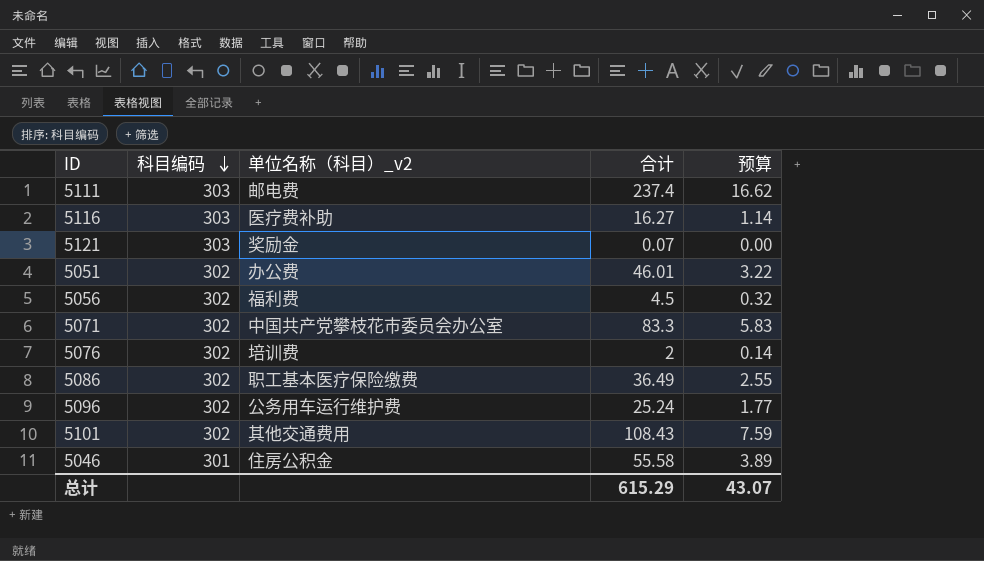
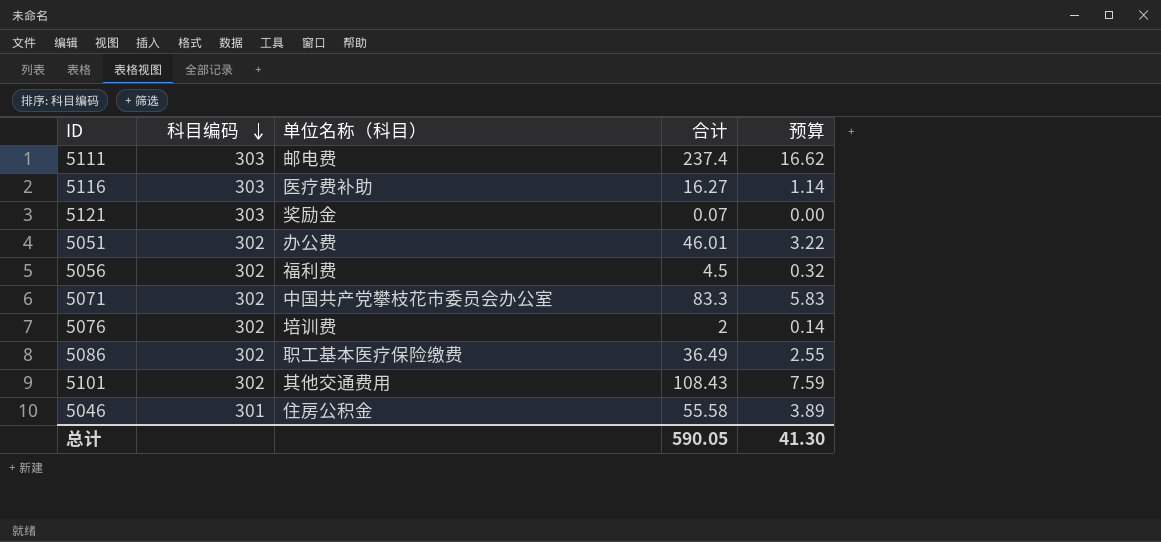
column name: 单位名称（科目）_v2 -> 单位名称（科目）
row 5096: 302 | 公务用车运行维护费 | 25.24 | 1.77 -> none
总计 | 合计: 615.29 -> 590.05
总计 | 预算: 43.07 -> 41.30

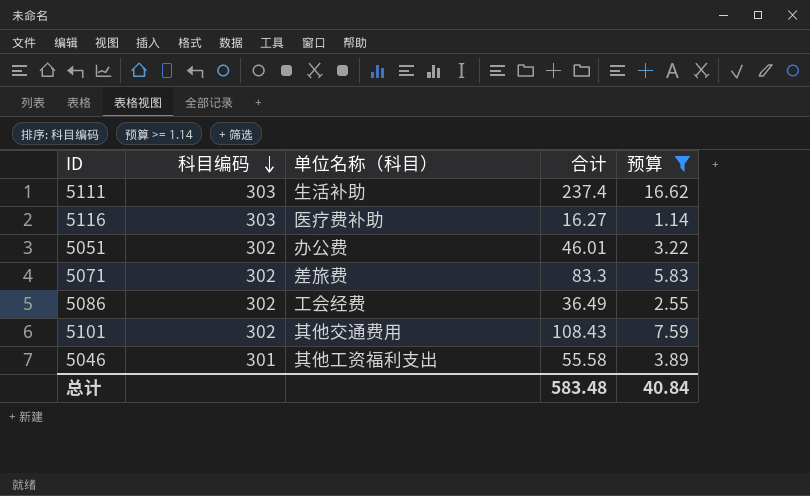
filter: none -> 预算 >= 1.14
5111 | 单位名称（科目）: 邮电费 -> 生活补助
5071 | 单位名称（科目）: 中国共产党攀枝花市委员会办公室 -> 差旅费
5086 | 单位名称（科目）: 职工基本医疗保险缴费 -> 工会经费
5046 | 单位名称（科目）: 住房公积金 -> 其他工资福利支出
总计 | 合计: 590.05 -> 583.48
总计 | 预算: 41.30 -> 40.84

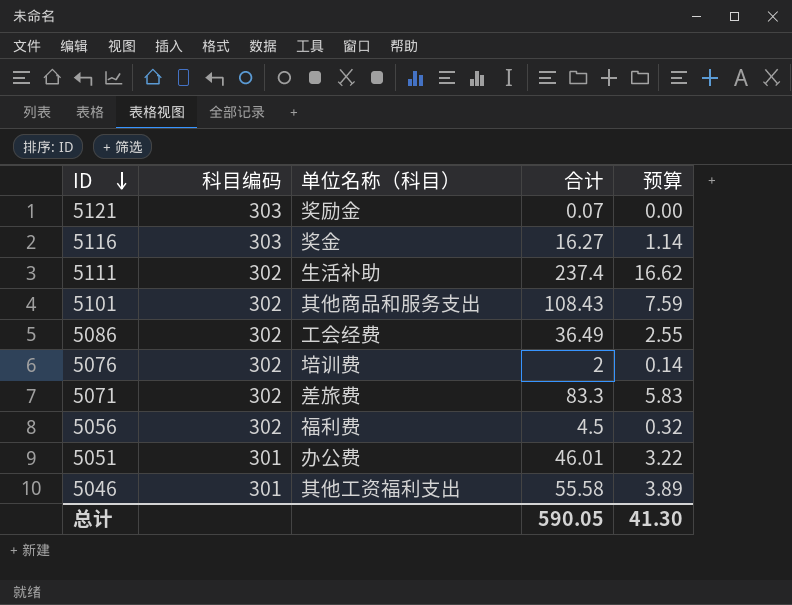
filter: 预算 >= 1.14 -> none
row order: 科目编码 descending -> ID descending
5116 | 单位名称（科目）: 医疗费补助 -> 奖金
5111 | 科目编码: 303 -> 302
5101 | 单位名称（科目）: 其他交通费用 -> 其他商品和服务支出
5051 | 科目编码: 302 -> 301
总计 | 合计: 583.48 -> 590.05
总计 | 预算: 40.84 -> 41.30

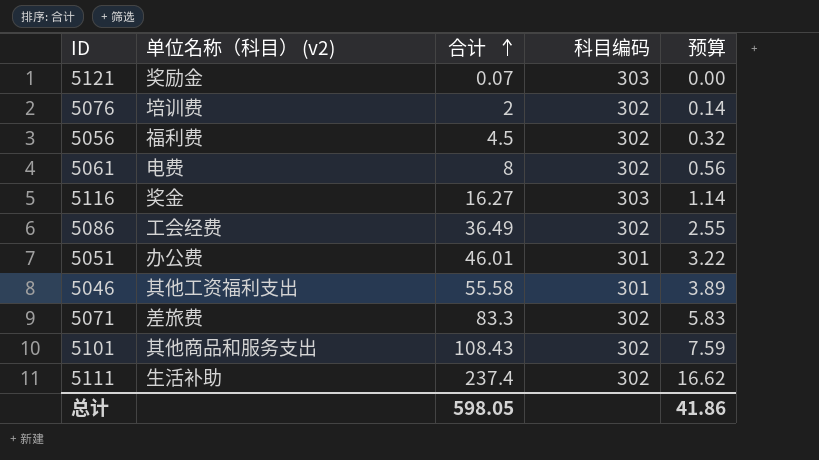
row order: ID descending -> 合计 ascending
column name: 单位名称（科目） -> 单位名称（科目） (v2)
column 科目编码 | position: 2 -> 4
row 5061: none -> 电费 | 8 | 302 | 0.56
总计 | 合计: 590.05 -> 598.05
总计 | 预算: 41.30 -> 41.86

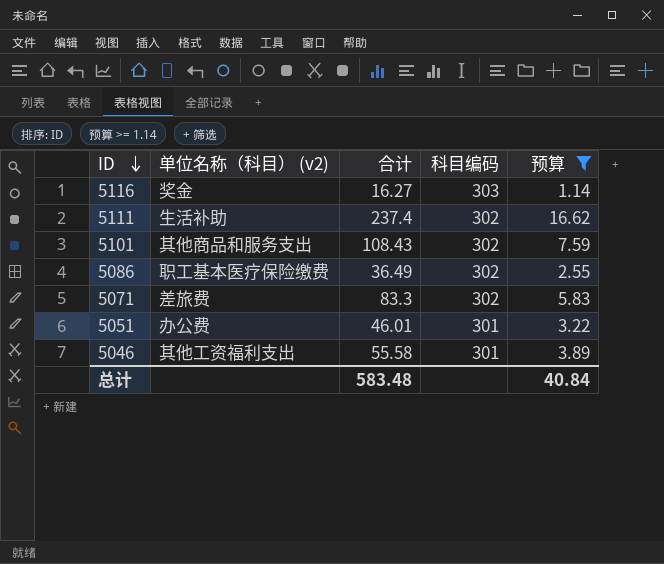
filter: none -> 预算 >= 1.14
row order: 合计 ascending -> ID descending
5086 | 单位名称（科目） (v2): 工会经费 -> 职工基本医疗保险缴费
总计 | 合计: 598.05 -> 583.48
总计 | 预算: 41.86 -> 40.84

